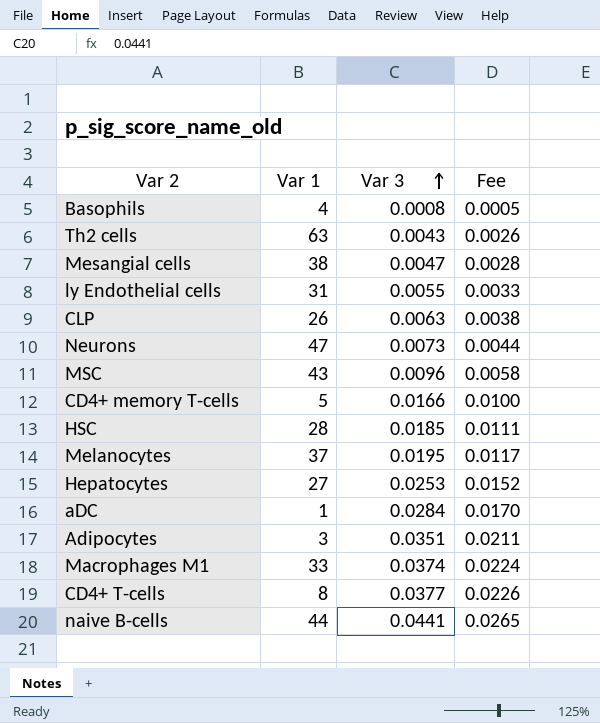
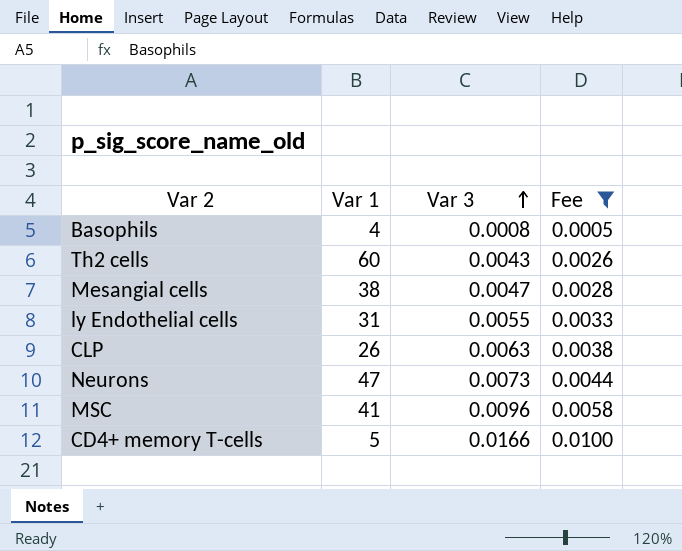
filter: none -> Fee <= 0.0100
Th2 cells | Var 1: 63 -> 60
MSC | Var 1: 43 -> 41

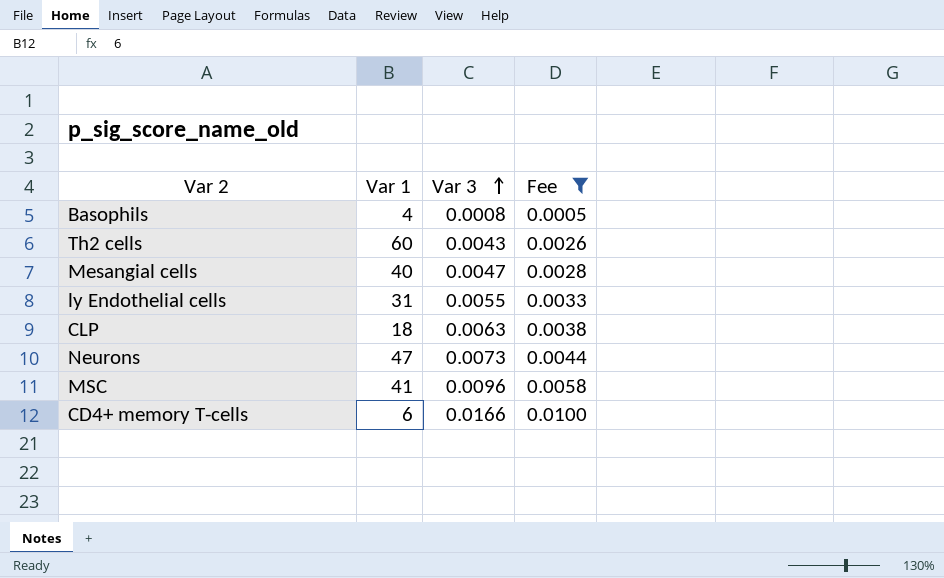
Mesangial cells | Var 1: 38 -> 40
CLP | Var 1: 26 -> 18
CD4+ memory T-cells | Var 1: 5 -> 6

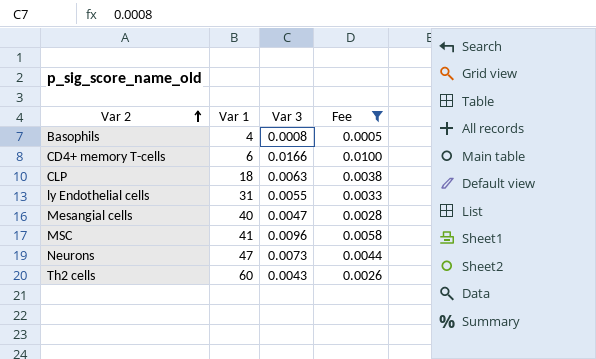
row order: Var 3 ascending -> Var 2 ascending

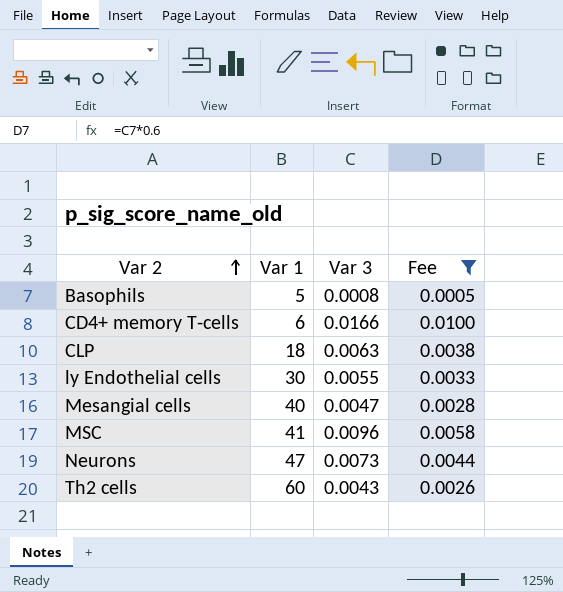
Basophils | Var 1: 4 -> 5
ly Endothelial cells | Var 1: 31 -> 30

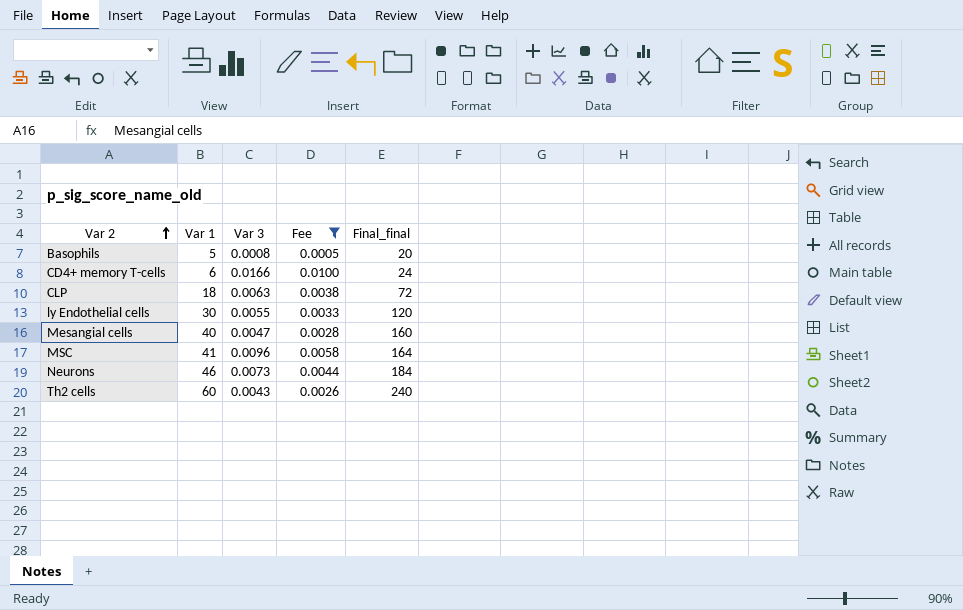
column Final_final | formula: none -> [Var 1] * 4
Neurons | Var 1: 47 -> 46

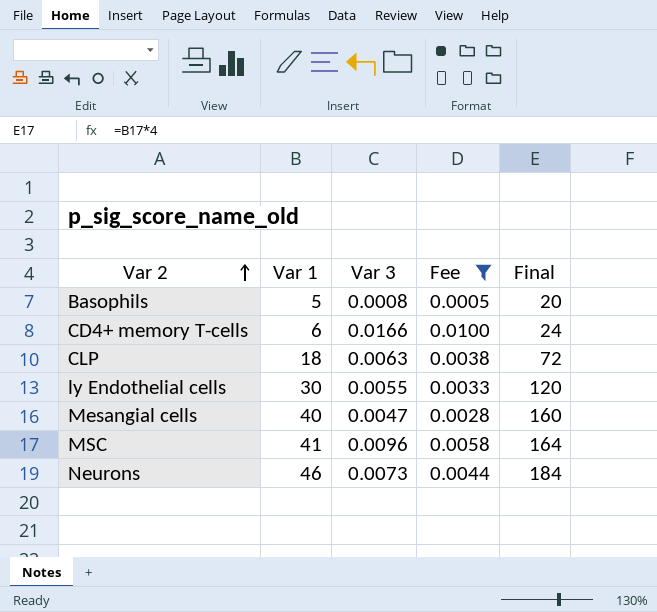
column name: Final_final -> Final
row Th2 cells: 60 | 0.0043 | 0.0026 | 240 -> none

